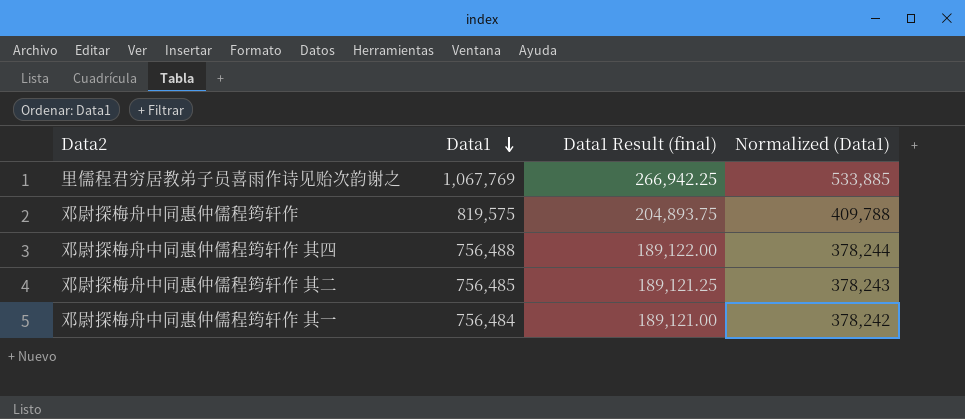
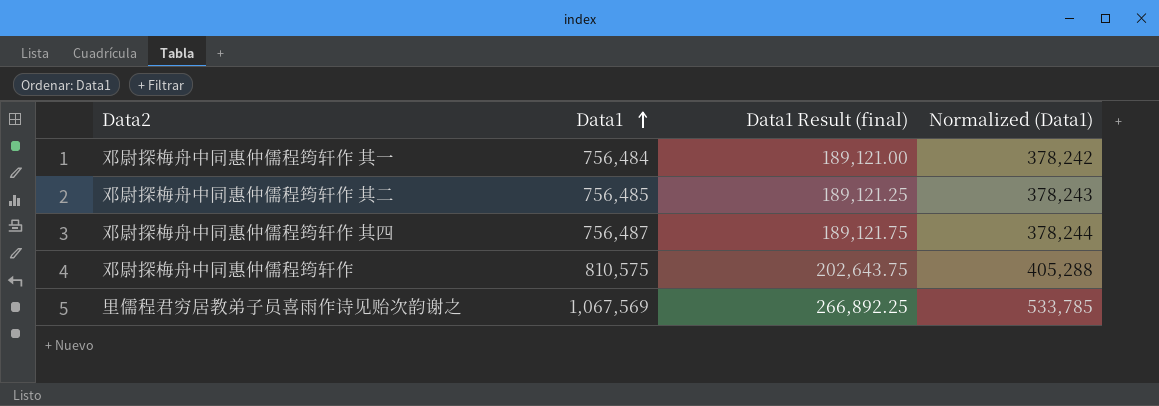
row order: Data1 descending -> Data1 ascending
邓尉探梅舟中同惠仲儒程筠轩作 其四 | Data1: 756,488 -> 756,487
邓尉探梅舟中同惠仲儒程筠轩作 其四 | Data1 Result (final): 189,122.00 -> 189,121.75
邓尉探梅舟中同惠仲儒程筠轩作 | Data1: 819,575 -> 810,575
邓尉探梅舟中同惠仲儒程筠轩作 | Data1 Result (final): 204,893.75 -> 202,643.75
邓尉探梅舟中同惠仲儒程筠轩作 | Normalized (Data1): 409,788 -> 405,288
里儒程君穷居教弟子员喜雨作诗见贻次韵谢之 | Data1: 1,067,769 -> 1,067,569
里儒程君穷居教弟子员喜雨作诗见贻次韵谢之 | Data1 Result (final): 266,942.25 -> 266,892.25
里儒程君穷居教弟子员喜雨作诗见贻次韵谢之 | Normalized (Data1): 533,885 -> 533,785

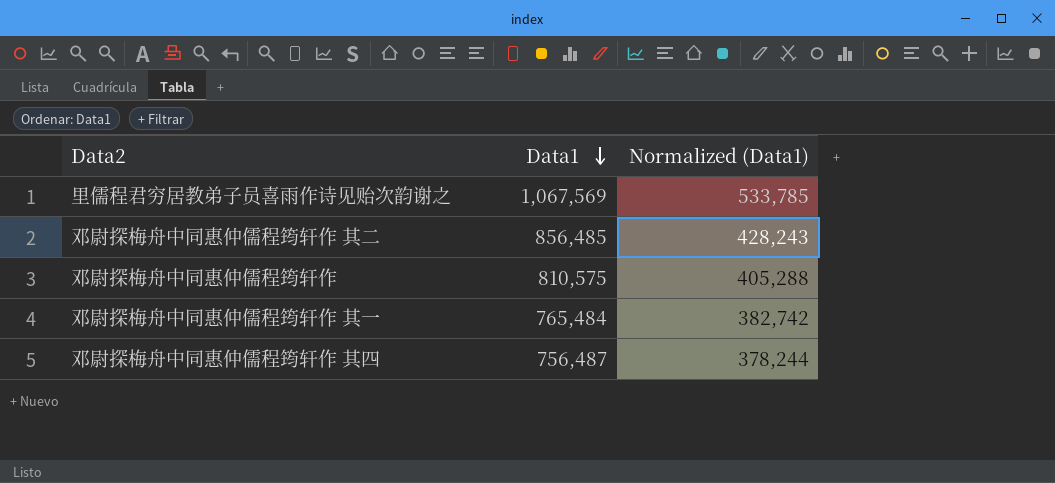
row order: Data1 ascending -> Data1 descending
column Data1 Result (final) | formula: [Data1] * 0.25 -> none
邓尉探梅舟中同惠仲儒程筠轩作 其二 | Data1: 756,485 -> 856,485
邓尉探梅舟中同惠仲儒程筠轩作 其二 | Normalized (Data1): 378,243 -> 428,243
邓尉探梅舟中同惠仲儒程筠轩作 其一 | Data1: 756,484 -> 765,484
邓尉探梅舟中同惠仲儒程筠轩作 其一 | Normalized (Data1): 378,242 -> 382,742

